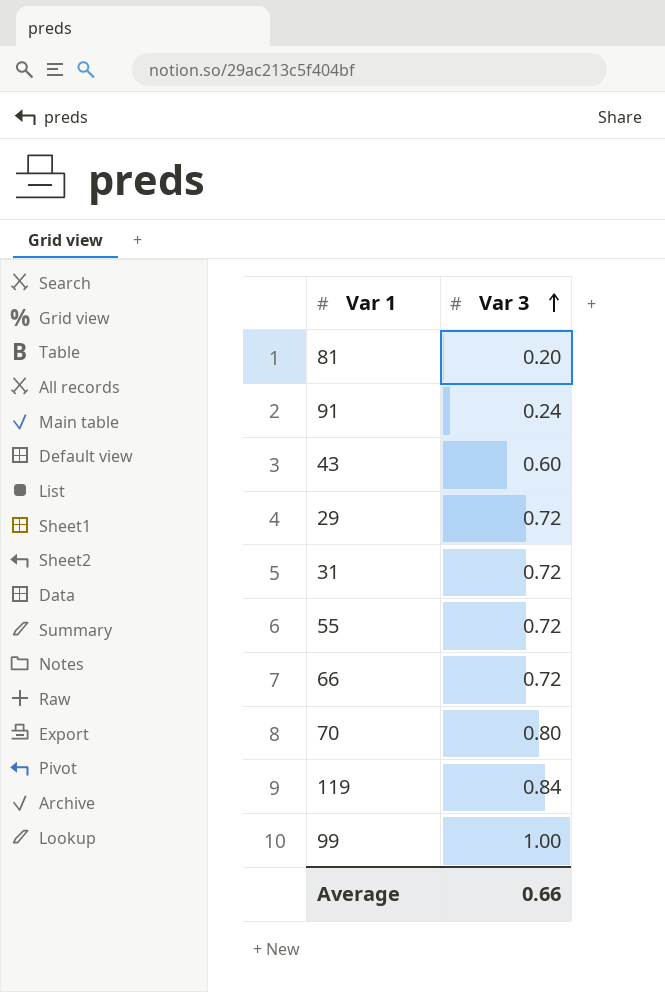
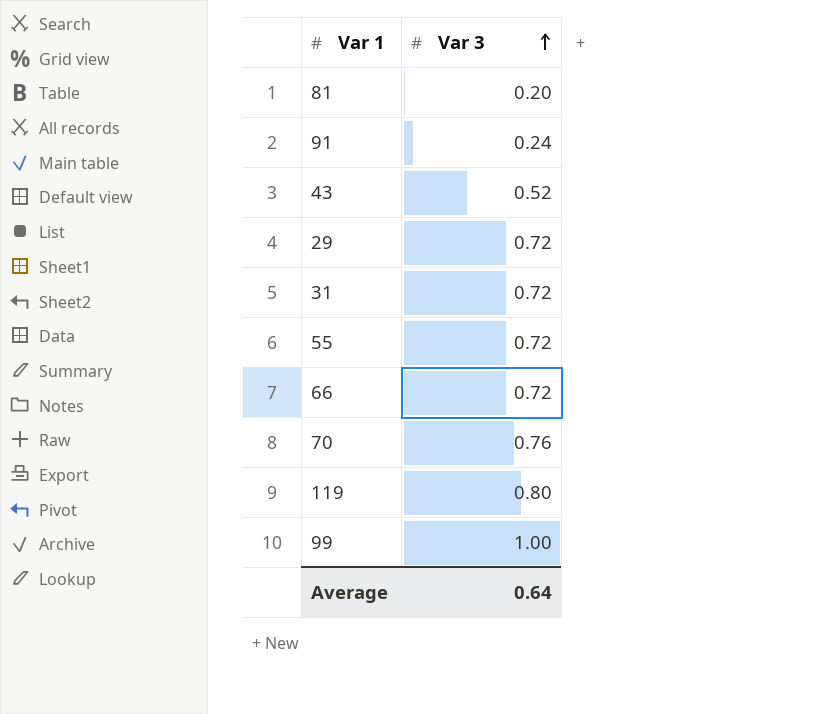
43 | Var 3: 0.60 -> 0.52
70 | Var 3: 0.80 -> 0.76
119 | Var 3: 0.84 -> 0.80
Average | Var 3: 0.66 -> 0.64

